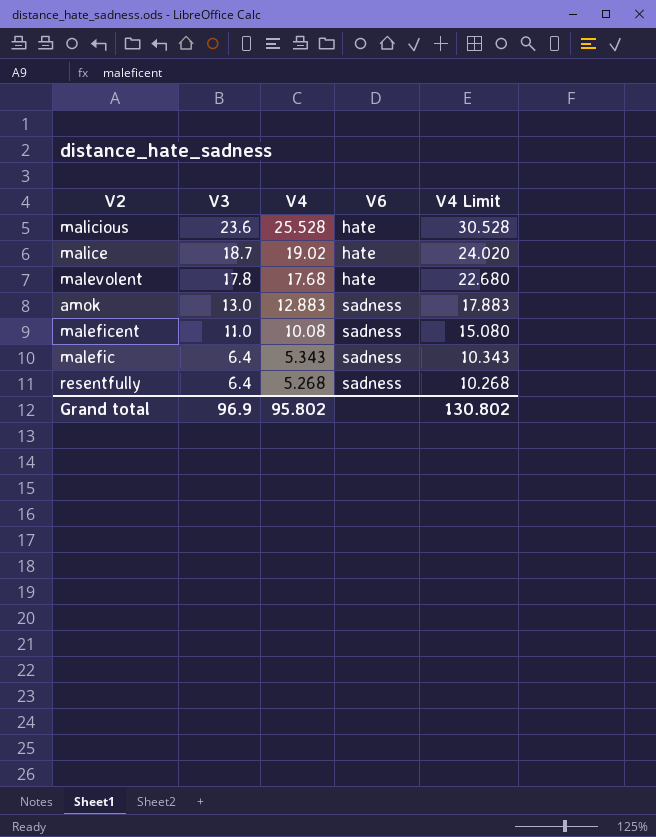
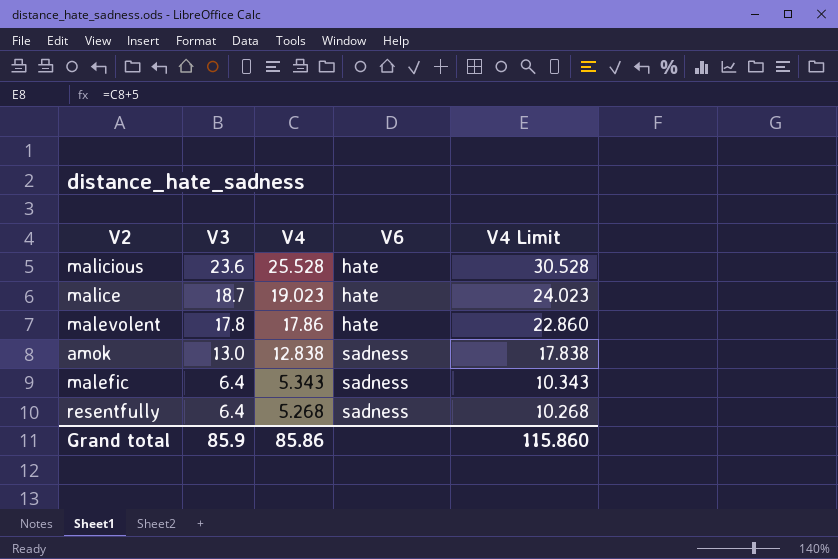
row maleficent: 11.0 | 10.08 | sadness | 15.080 -> none
malice | V4: 19.02 -> 19.023
malice | V4 Limit: 24.020 -> 24.023
malevolent | V4: 17.68 -> 17.86
malevolent | V4 Limit: 22.680 -> 22.860
amok | V4: 12.883 -> 12.838
amok | V4 Limit: 17.883 -> 17.838
Grand total | V3: 96.9 -> 85.9
Grand total | V4: 95.802 -> 85.86
Grand total | V4 Limit: 130.802 -> 115.860

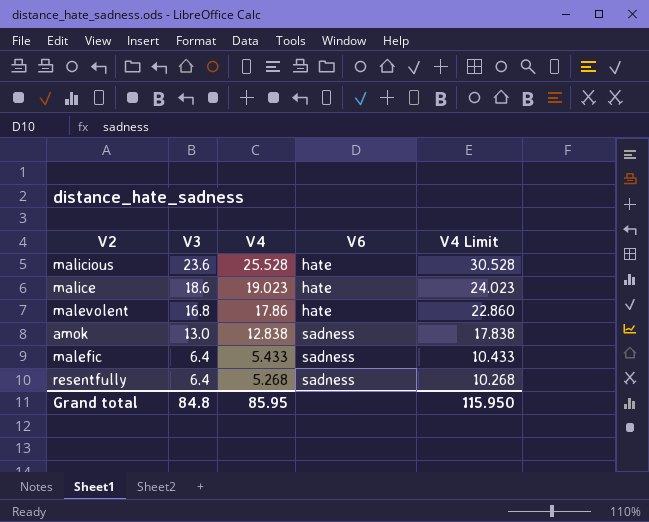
malice | V3: 18.7 -> 18.6
malevolent | V3: 17.8 -> 16.8
malefic | V4: 5.343 -> 5.433
malefic | V4 Limit: 10.343 -> 10.433
Grand total | V3: 85.9 -> 84.8
Grand total | V4: 85.86 -> 85.95
Grand total | V4 Limit: 115.860 -> 115.950

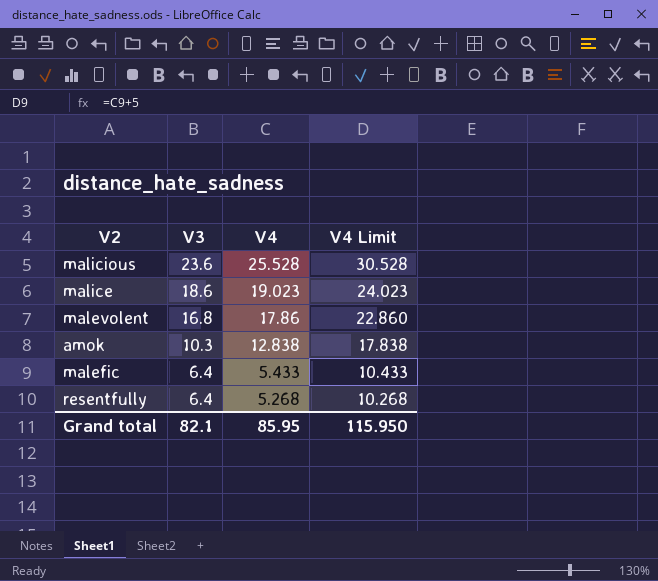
column V6 | position: 4 -> none
amok | V3: 13.0 -> 10.3
Grand total | V3: 84.8 -> 82.1

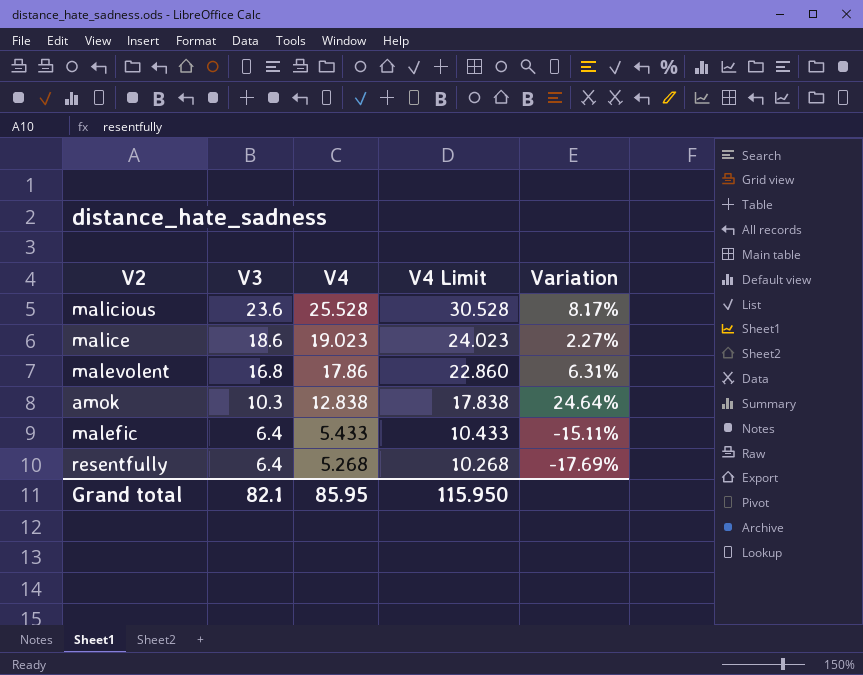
column Variation | formula: none -> ([V4] - [V3]) / [V3]

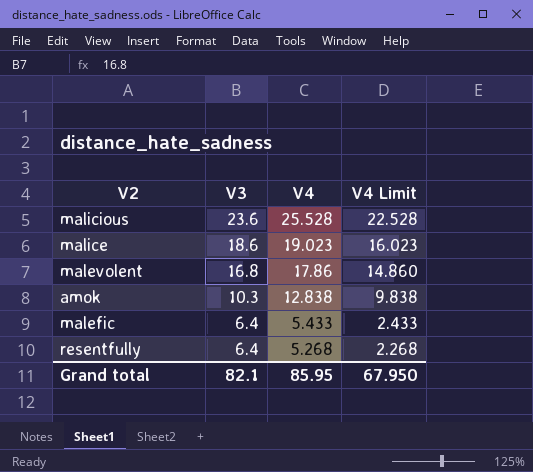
column Variation | formula: ([V4] - [V3]) / [V3] -> none
column V4 Limit | formula: [V4] + 5 -> [V4] - 3
Grand total | V4 Limit: 115.950 -> 67.950

